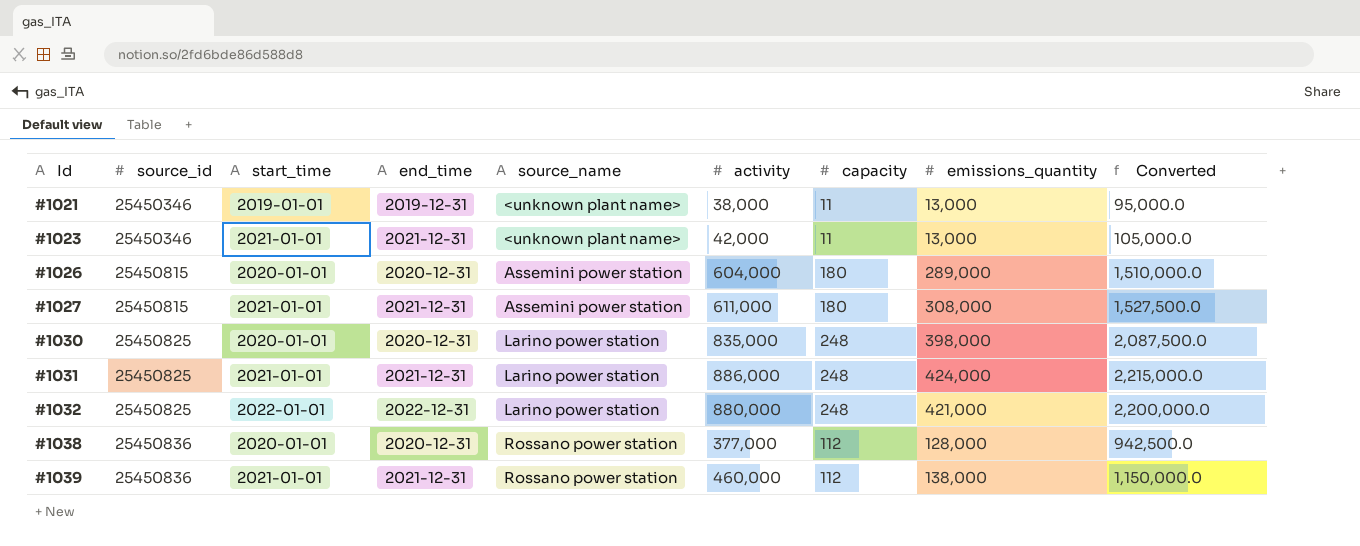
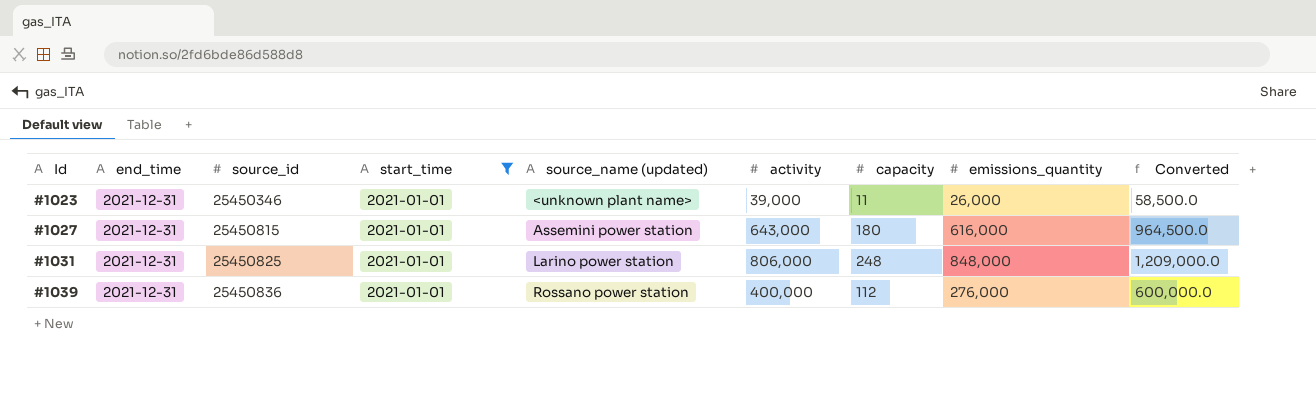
filter: none -> start_time = 2021-01-01
column end_time | position: 4 -> 2
column name: source_name -> source_name (updated)
column Converted | formula: [activity] * 2.5 -> [activity] * 1.5
#1023 | activity: 42,000 -> 39,000
#1023 | emissions_quantity: 13,000 -> 26,000
#1027 | activity: 611,000 -> 643,000
#1027 | emissions_quantity: 308,000 -> 616,000
#1031 | activity: 886,000 -> 806,000
#1031 | emissions_quantity: 424,000 -> 848,000
#1039 | activity: 460,000 -> 400,000
#1039 | emissions_quantity: 138,000 -> 276,000

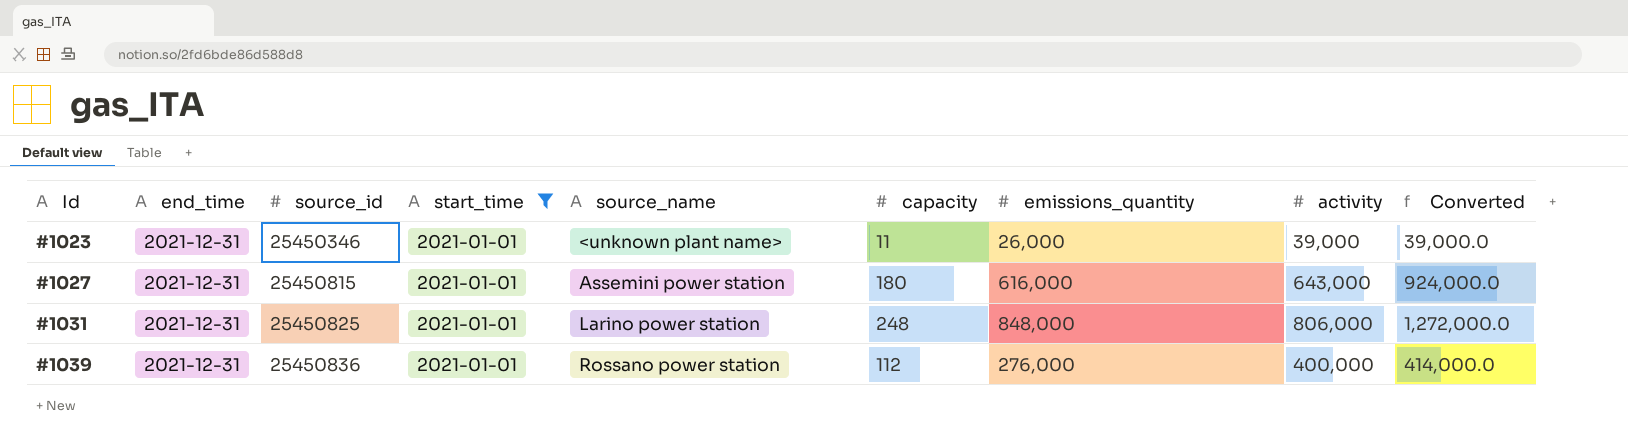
column name: source_name (updated) -> source_name
column activity | position: 6 -> 8
column Converted | formula: [activity] * 1.5 -> [emissions_quantity] * 1.5

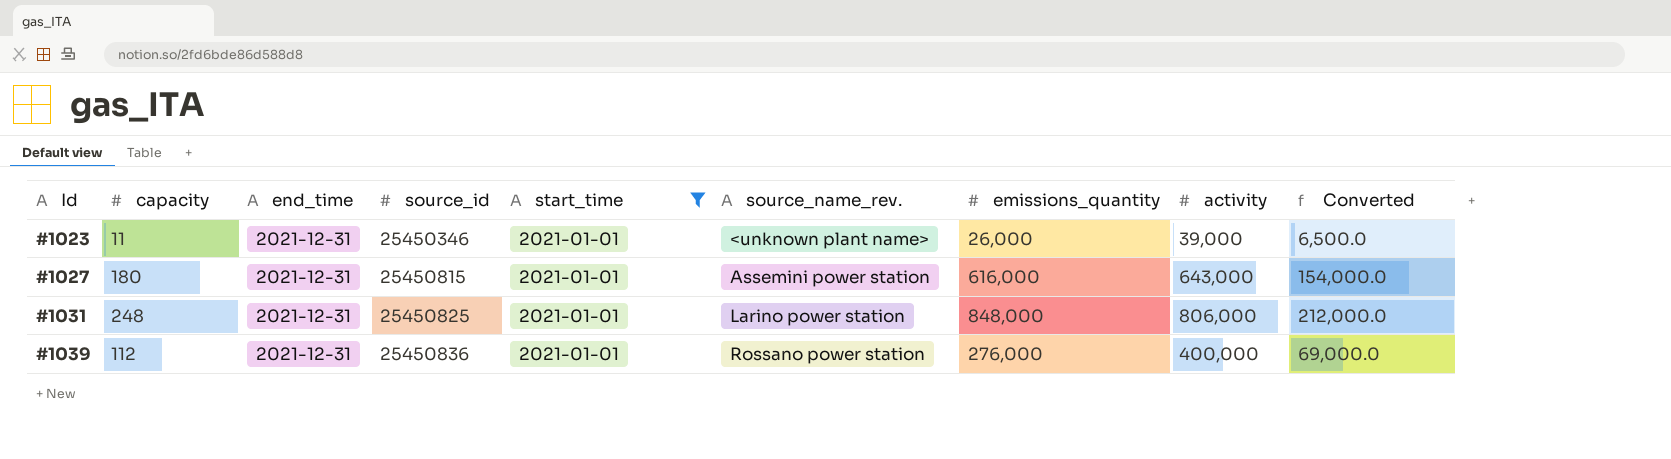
column capacity | position: 6 -> 2
column name: source_name -> source_name_rev.
column Converted | formula: [emissions_quantity] * 1.5 -> [emissions_quantity] * 0.25

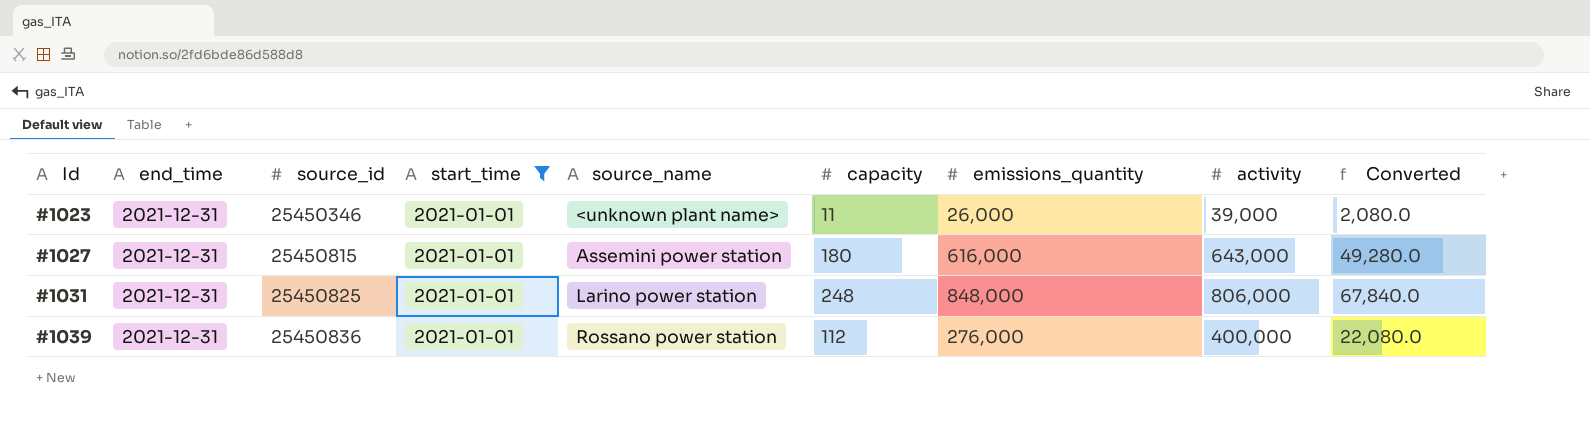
column name: source_name_rev. -> source_name
column capacity | position: 2 -> 6
column Converted | formula: [emissions_quantity] * 0.25 -> [emissions_quantity] * 0.08

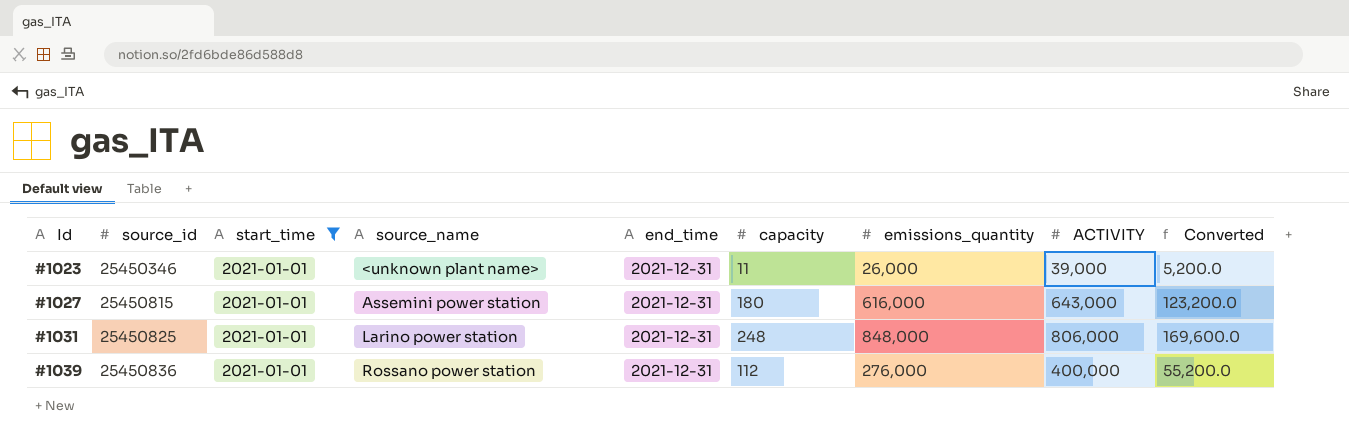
column end_time | position: 2 -> 5
column name: activity -> ACTIVITY
column Converted | formula: [emissions_quantity] * 0.08 -> [emissions_quantity] * 0.2

